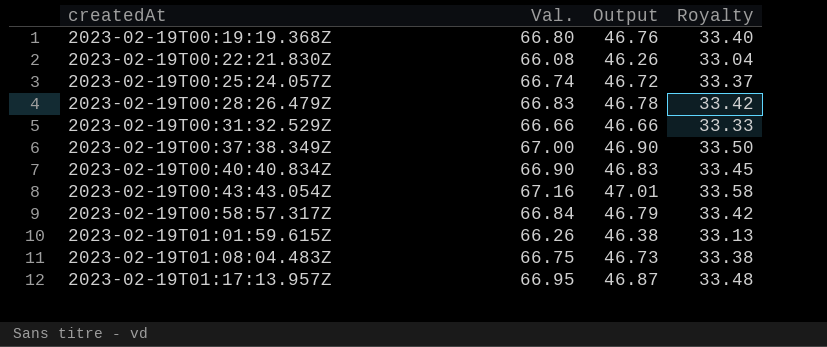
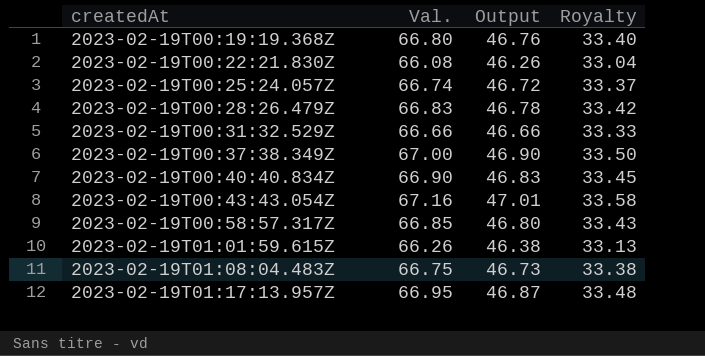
2023-02-19T00:58:57.317Z | Val.: 66.84 -> 66.85
2023-02-19T00:58:57.317Z | Output: 46.79 -> 46.80
2023-02-19T00:58:57.317Z | Royalty: 33.42 -> 33.43

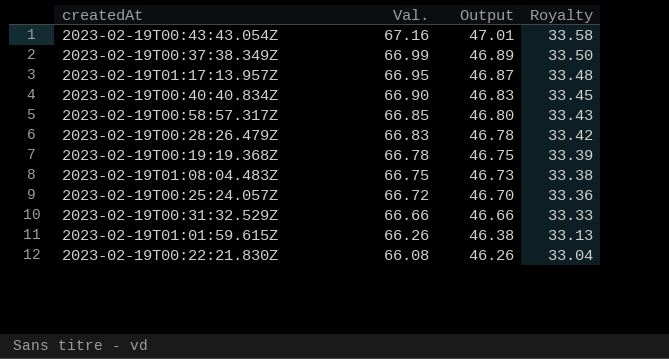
row order: createdAt ascending -> Val. descending
2023-02-19T00:37:38.349Z | Val.: 67.00 -> 66.99
2023-02-19T00:37:38.349Z | Output: 46.90 -> 46.89
2023-02-19T00:19:19.368Z | Val.: 66.80 -> 66.78
2023-02-19T00:19:19.368Z | Output: 46.76 -> 46.75
2023-02-19T00:19:19.368Z | Royalty: 33.40 -> 33.39
2023-02-19T00:25:24.057Z | Val.: 66.74 -> 66.72
2023-02-19T00:25:24.057Z | Output: 46.72 -> 46.70
2023-02-19T00:25:24.057Z | Royalty: 33.37 -> 33.36

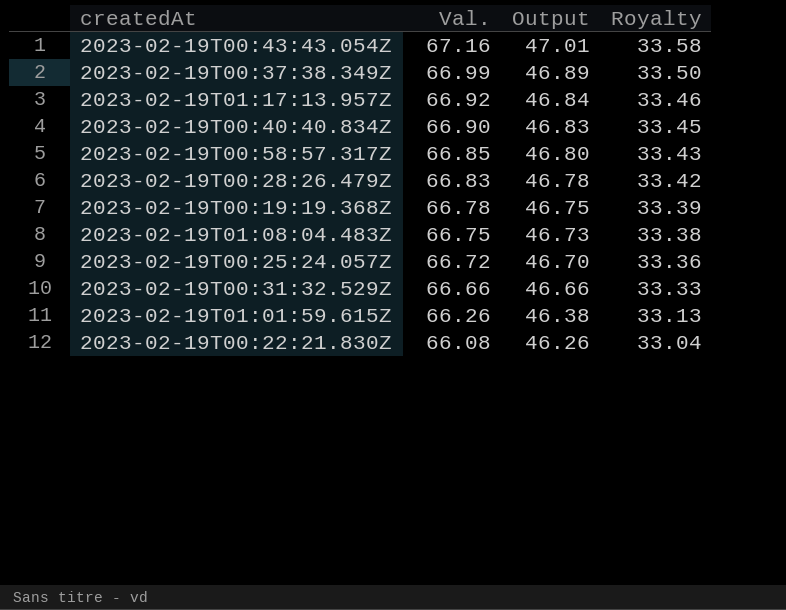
2023-02-19T01:17:13.957Z | Val.: 66.95 -> 66.92
2023-02-19T01:17:13.957Z | Output: 46.87 -> 46.84
2023-02-19T01:17:13.957Z | Royalty: 33.48 -> 33.46

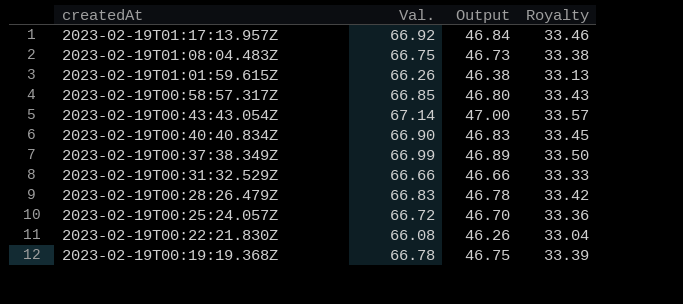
row order: Val. descending -> createdAt descending
2023-02-19T00:43:43.054Z | Val.: 67.16 -> 67.14
2023-02-19T00:43:43.054Z | Output: 47.01 -> 47.00
2023-02-19T00:43:43.054Z | Royalty: 33.58 -> 33.57

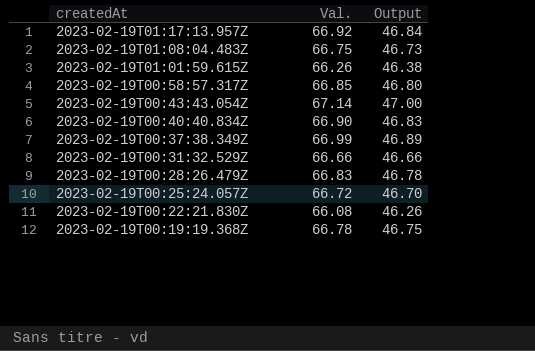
column Royalty | formula: [Val.] * 0.5 -> none

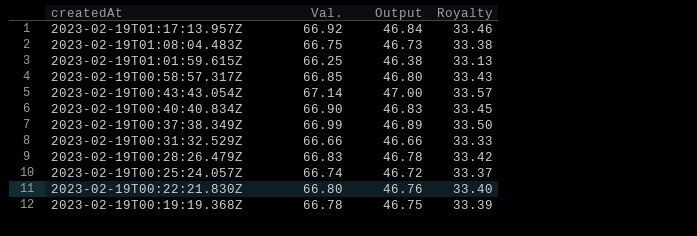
column Royalty | formula: none -> [Val.] * 0.5
2023-02-19T01:01:59.615Z | Val.: 66.26 -> 66.25
2023-02-19T00:25:24.057Z | Val.: 66.72 -> 66.74
2023-02-19T00:25:24.057Z | Output: 46.70 -> 46.72
2023-02-19T00:22:21.830Z | Val.: 66.08 -> 66.80
2023-02-19T00:22:21.830Z | Output: 46.26 -> 46.76

